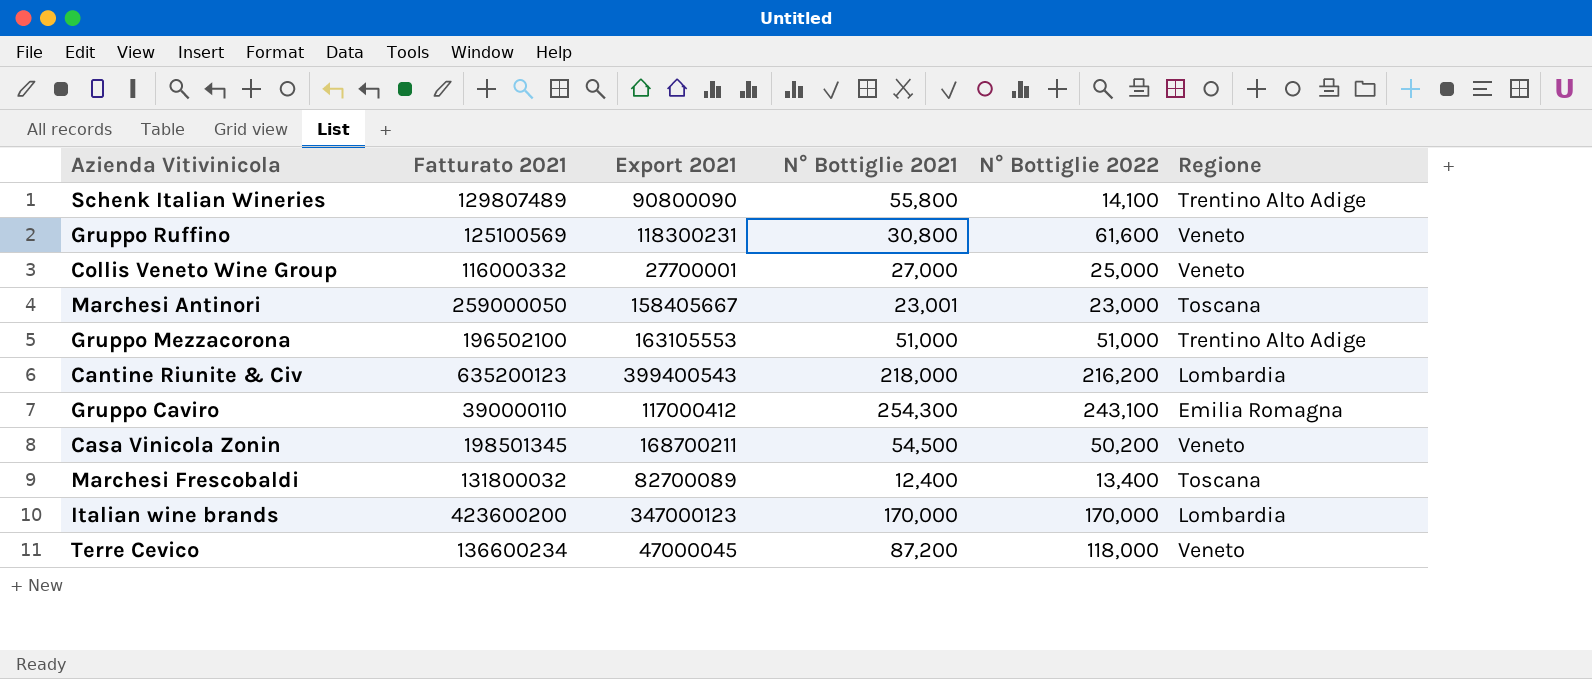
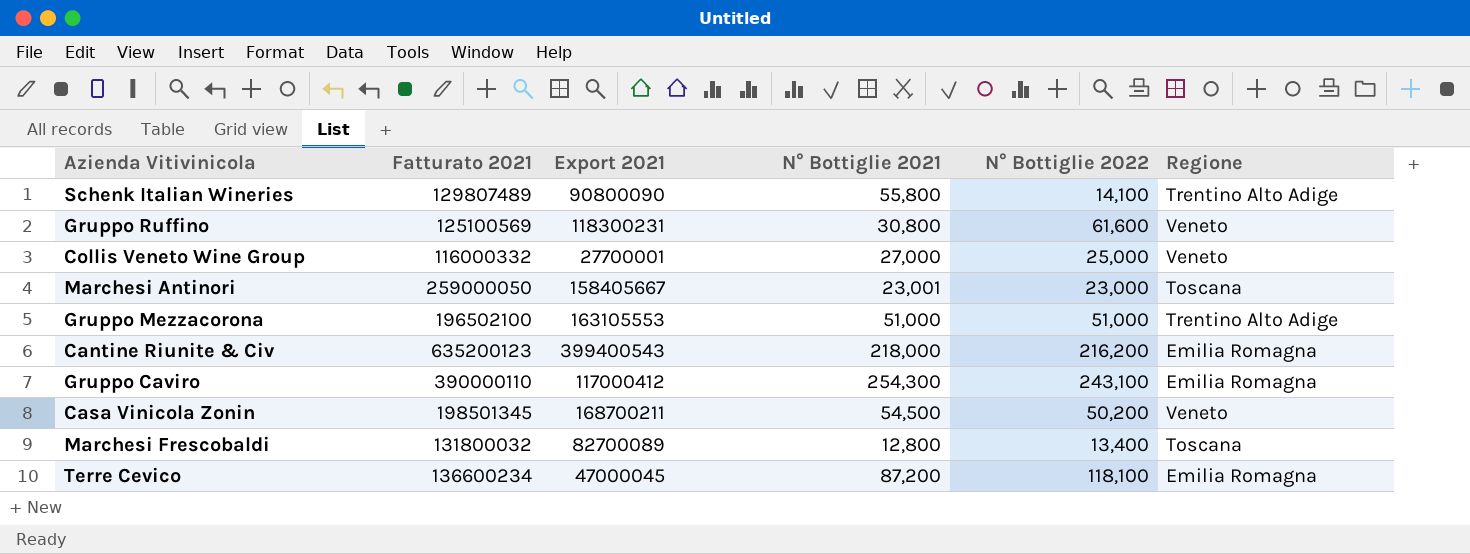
row Italian wine brands: 423600200 | 347000123 | 170,000 | 170,000 | Lombardia -> none
Cantine Riunite & Civ | Regione: Lombardia -> Emilia Romagna
Marchesi Frescobaldi | N° Bottiglie 2021: 12,400 -> 12,800
Terre Cevico | N° Bottiglie 2022: 118,000 -> 118,100
Terre Cevico | Regione: Veneto -> Emilia Romagna

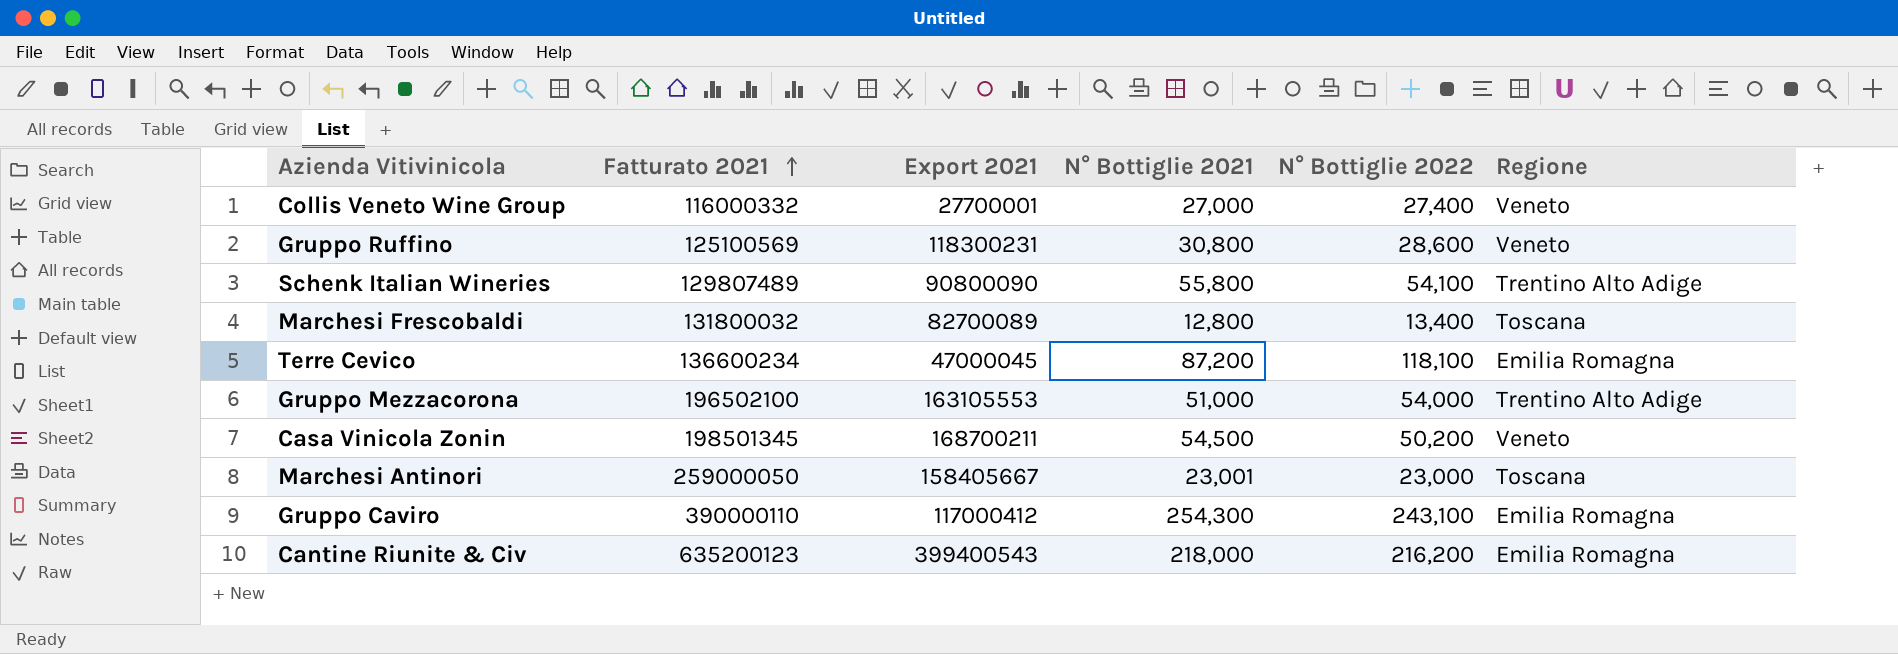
row order: none -> Fatturato 2021 ascending
Collis Veneto Wine Group | N° Bottiglie 2022: 25,000 -> 27,400
Gruppo Ruffino | N° Bottiglie 2022: 61,600 -> 28,600
Schenk Italian Wineries | N° Bottiglie 2022: 14,100 -> 54,100
Gruppo Mezzacorona | N° Bottiglie 2022: 51,000 -> 54,000

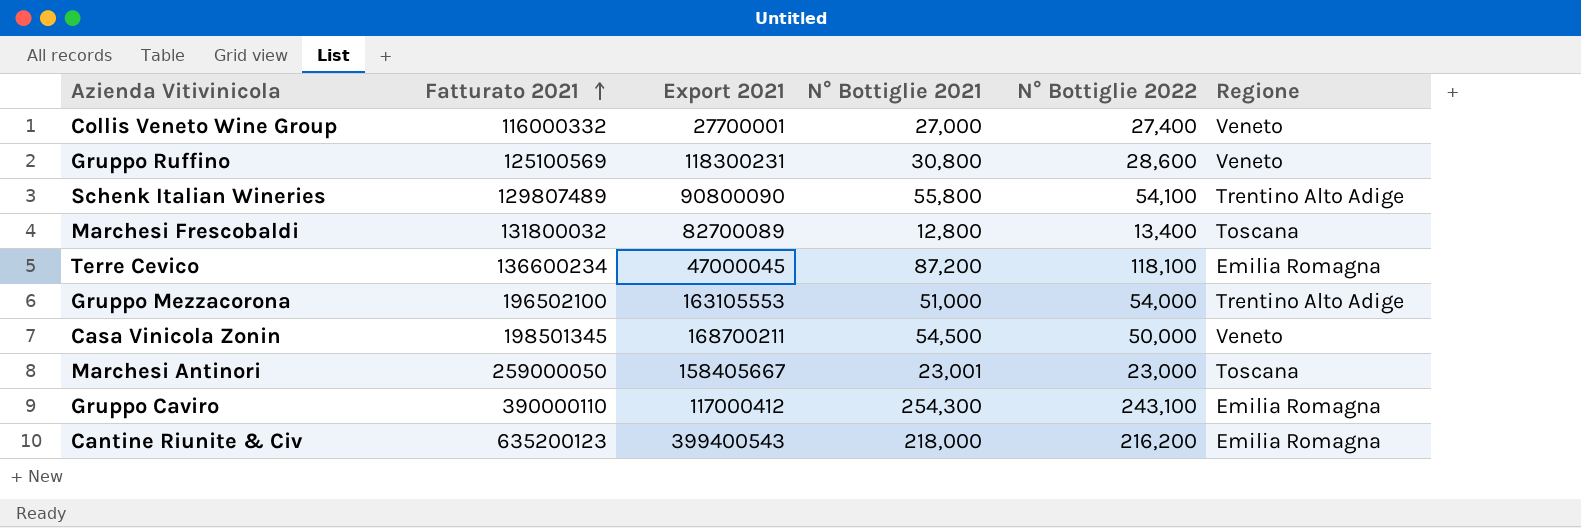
Casa Vinicola Zonin | N° Bottiglie 2022: 50,200 -> 50,000

